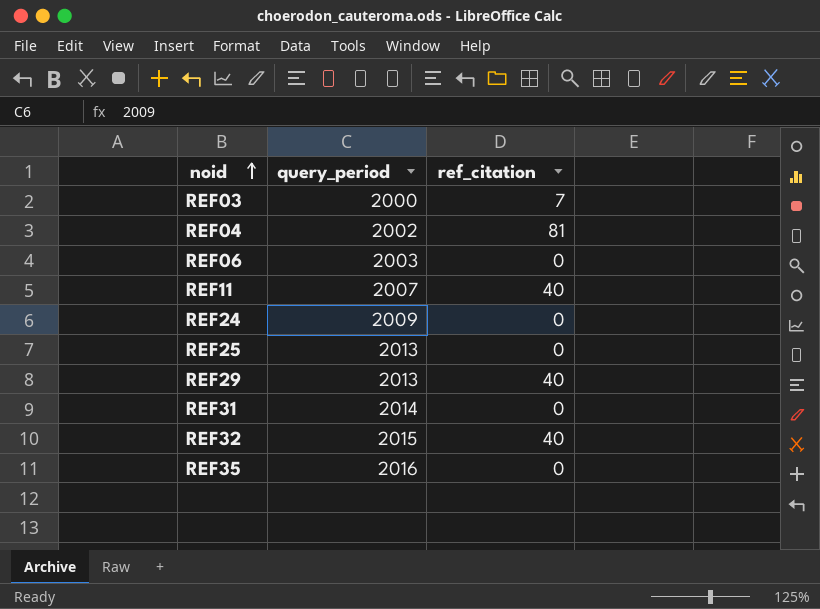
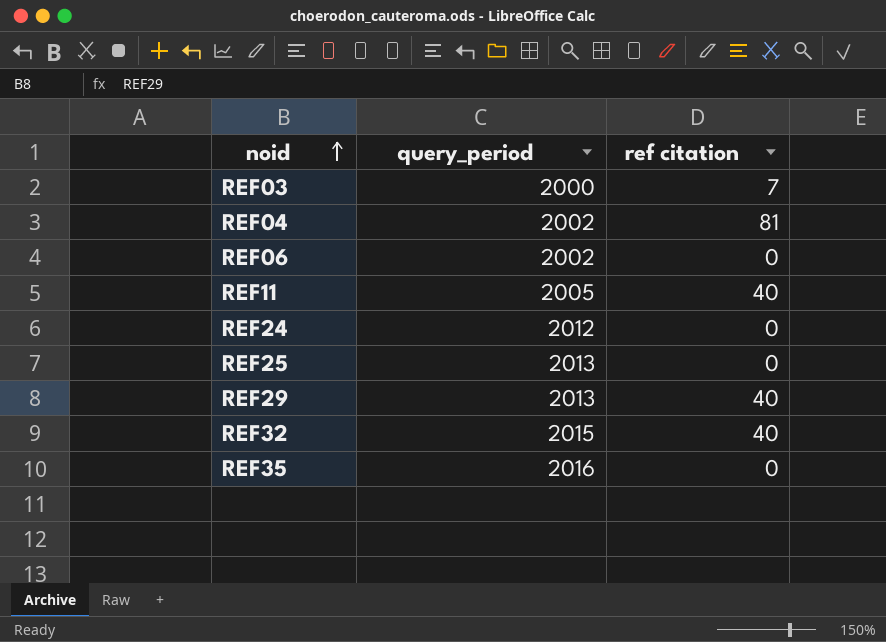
column name: ref_citation -> ref citation
row REF31: 2014 | 0 -> none
REF06 | query_period: 2003 -> 2002
REF11 | query_period: 2007 -> 2005
REF24 | query_period: 2009 -> 2012

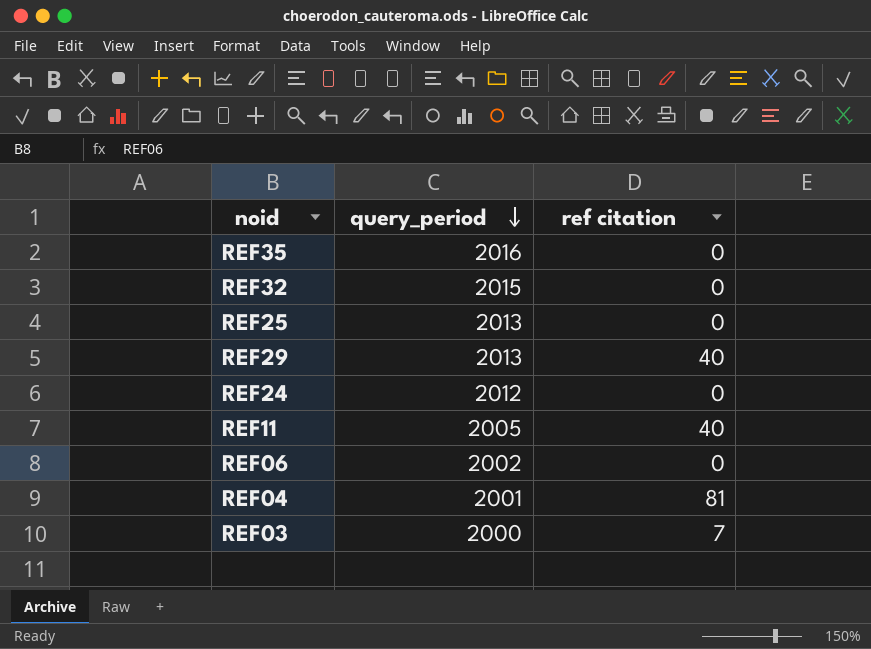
row order: noid ascending -> query_period descending
REF32 | ref citation: 40 -> 0
REF04 | query_period: 2002 -> 2001

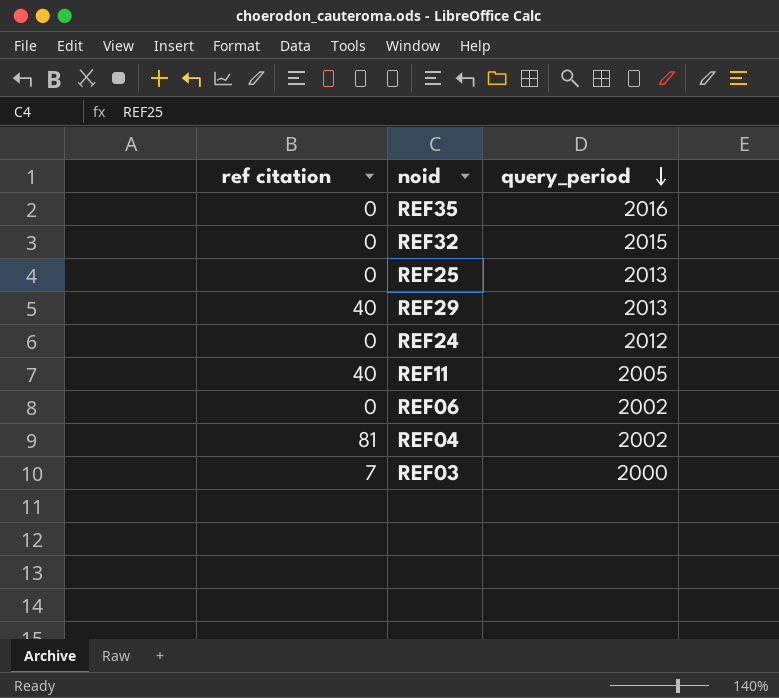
column ref citation | position: 3 -> 1
REF04 | query_period: 2001 -> 2002

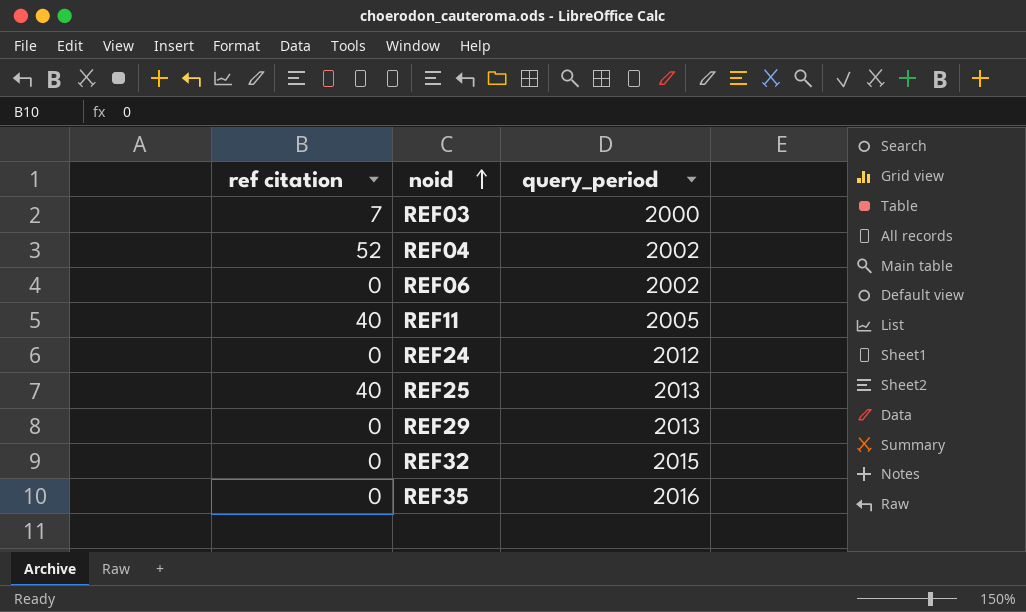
row order: query_period descending -> noid ascending
REF04 | ref citation: 81 -> 52
REF25 | ref citation: 0 -> 40
REF29 | ref citation: 40 -> 0

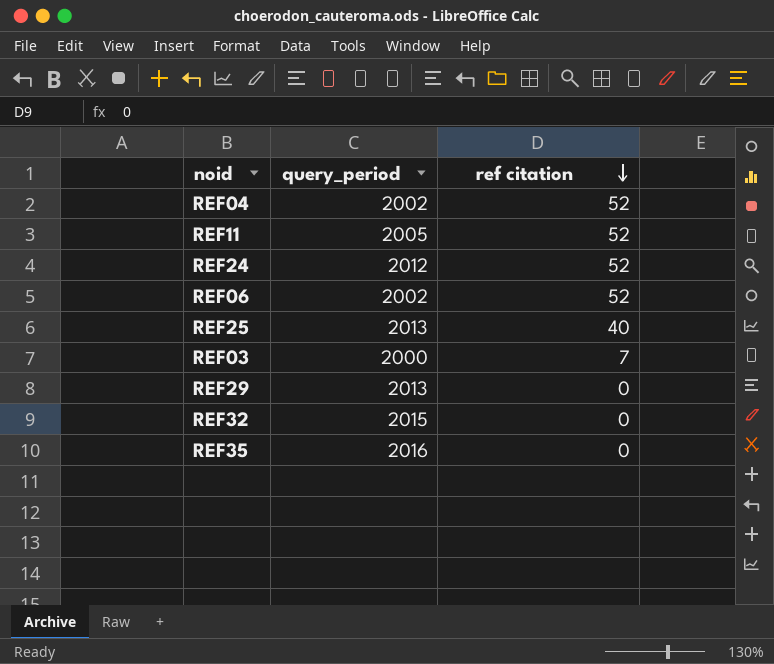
row order: noid ascending -> ref citation descending
column ref citation | position: 1 -> 3
REF11 | ref citation: 40 -> 52
REF24 | ref citation: 0 -> 52
REF06 | ref citation: 0 -> 52

